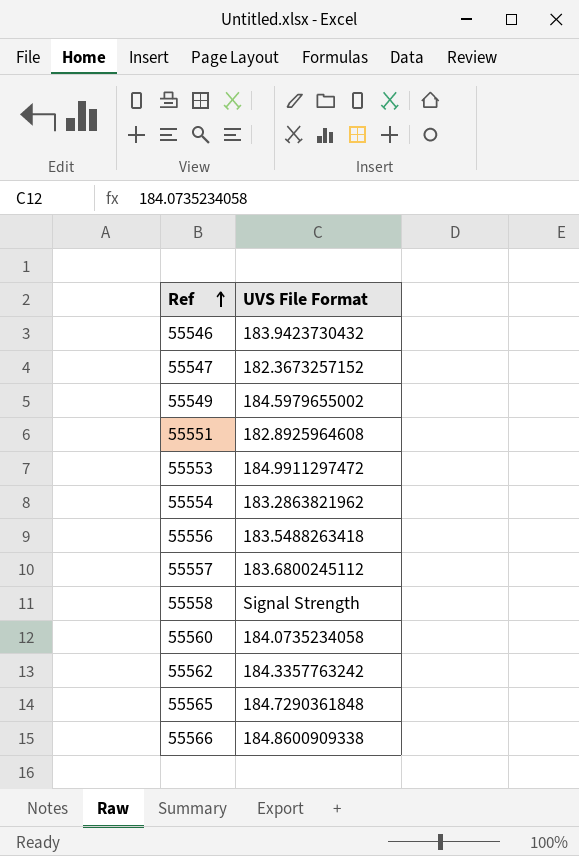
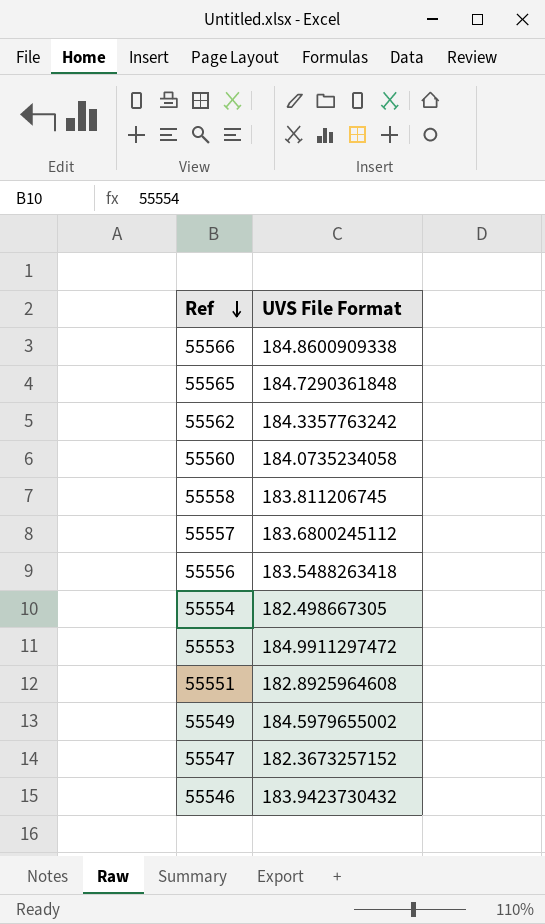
row order: Ref ascending -> Ref descending
55558 | UVS File Format: Signal Strength -> 183.811206745
55554 | UVS File Format: 183.2863821962 -> 182.498667305

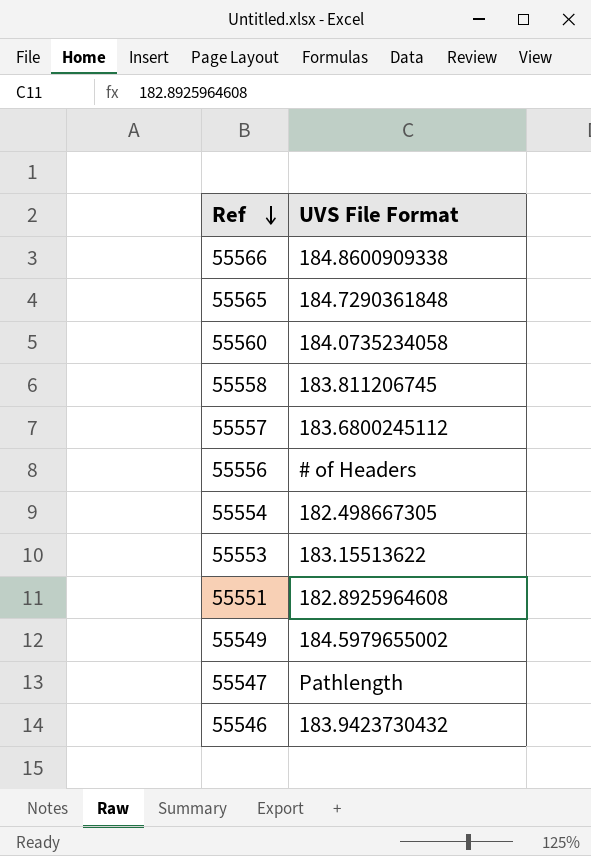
row 55562: 184.3357763242 -> none
55556 | UVS File Format: 183.5488263418 -> # of Headers
55553 | UVS File Format: 184.9911297472 -> 183.15513622
55547 | UVS File Format: 182.3673257152 -> Pathlength

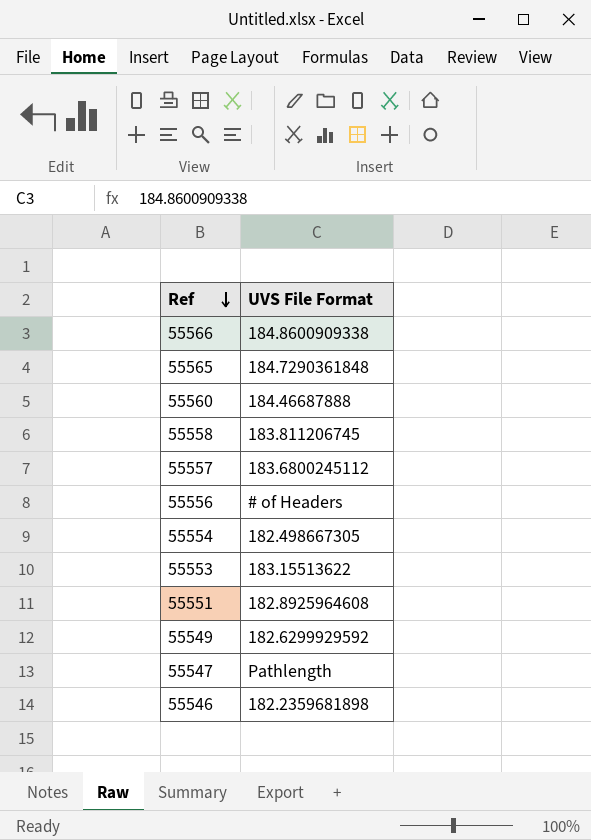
55560 | UVS File Format: 184.0735234058 -> 184.46687888
55549 | UVS File Format: 184.5979655002 -> 182.6299929592
55546 | UVS File Format: 183.9423730432 -> 182.2359681898

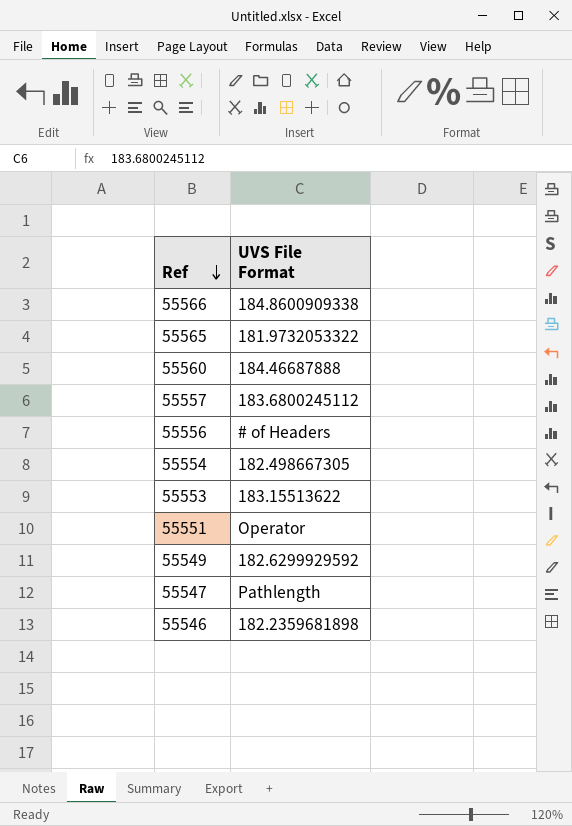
row 55558: 183.811206745 -> none
55565 | UVS File Format: 184.7290361848 -> 181.9732053322
55551 | UVS File Format: 182.8925964608 -> Operator

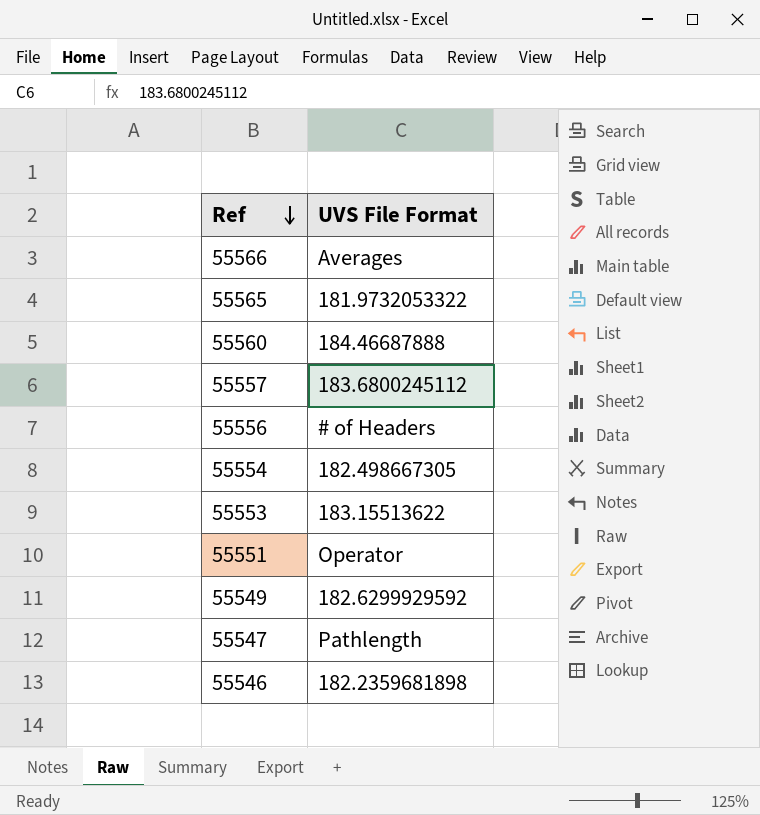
55566 | UVS File Format: 184.8600909338 -> Averages

